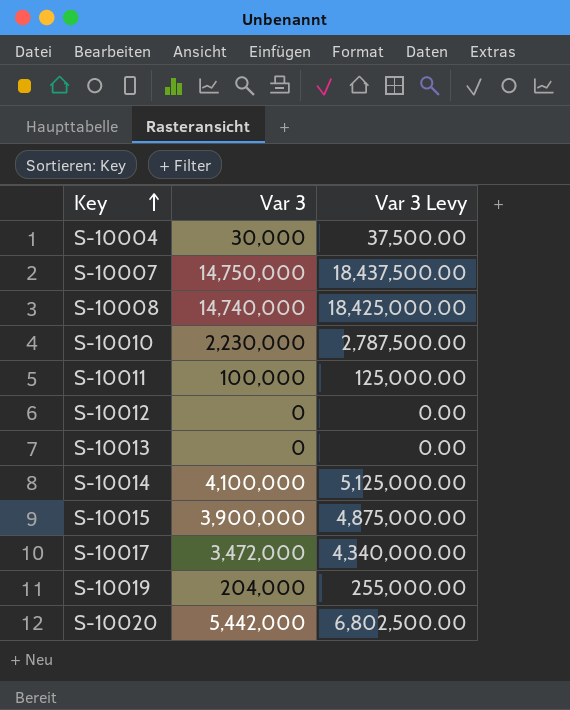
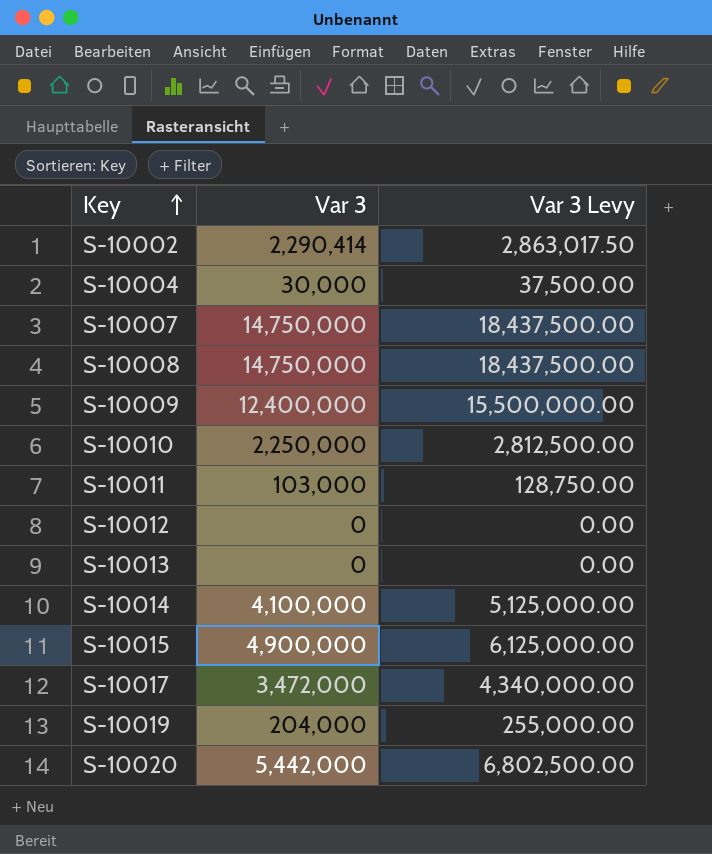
row S-10002: none -> 2,290,414 | 2,863,017.50
S-10008 | Var 3: 14,740,000 -> 14,750,000
S-10008 | Var 3 Levy: 18,425,000.00 -> 18,437,500.00
row S-10009: none -> 12,400,000 | 15,500,000.00
S-10010 | Var 3: 2,230,000 -> 2,250,000
S-10010 | Var 3 Levy: 2,787,500.00 -> 2,812,500.00
S-10011 | Var 3: 100,000 -> 103,000
S-10011 | Var 3 Levy: 125,000.00 -> 128,750.00
S-10015 | Var 3: 3,900,000 -> 4,900,000
S-10015 | Var 3 Levy: 4,875,000.00 -> 6,125,000.00

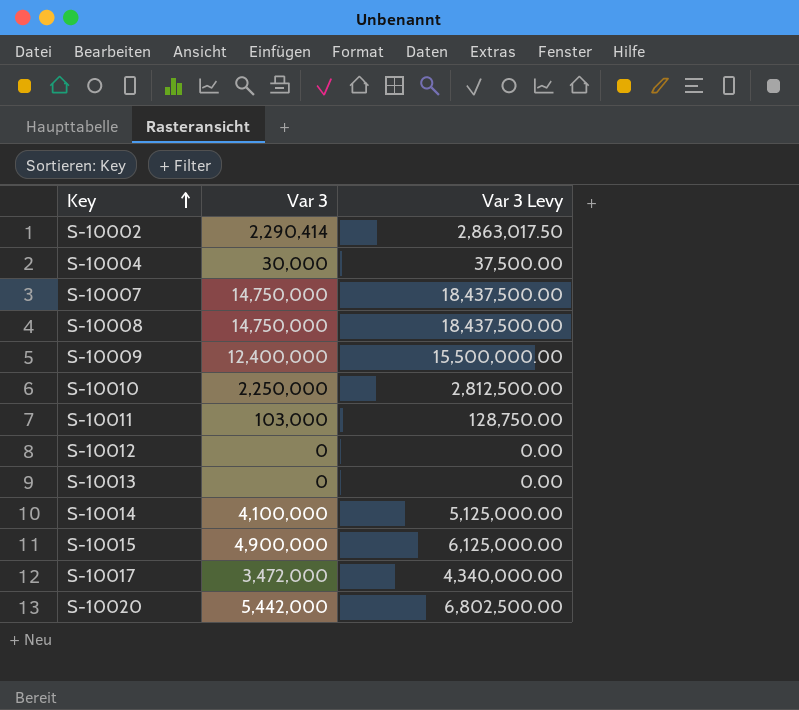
row S-10019: 204,000 | 255,000.00 -> none

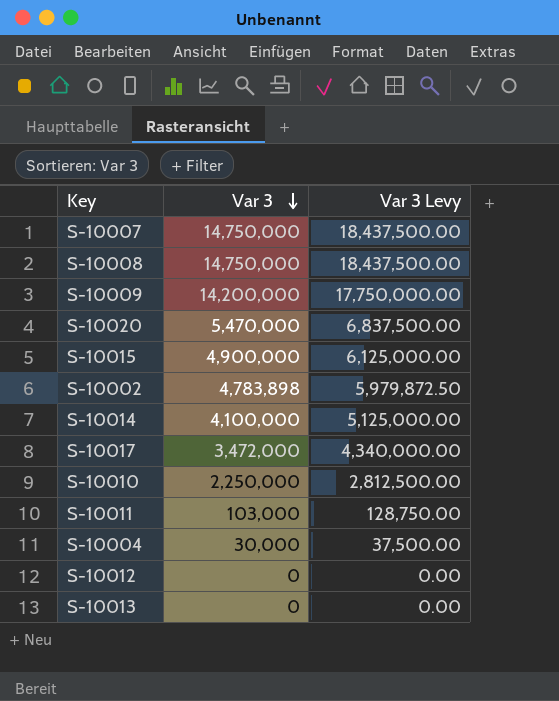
row order: Key ascending -> Var 3 descending
S-10009 | Var 3: 12,400,000 -> 14,200,000
S-10009 | Var 3 Levy: 15,500,000.00 -> 17,750,000.00
S-10020 | Var 3: 5,442,000 -> 5,470,000
S-10020 | Var 3 Levy: 6,802,500.00 -> 6,837,500.00
S-10002 | Var 3: 2,290,414 -> 4,783,898
S-10002 | Var 3 Levy: 2,863,017.50 -> 5,979,872.50

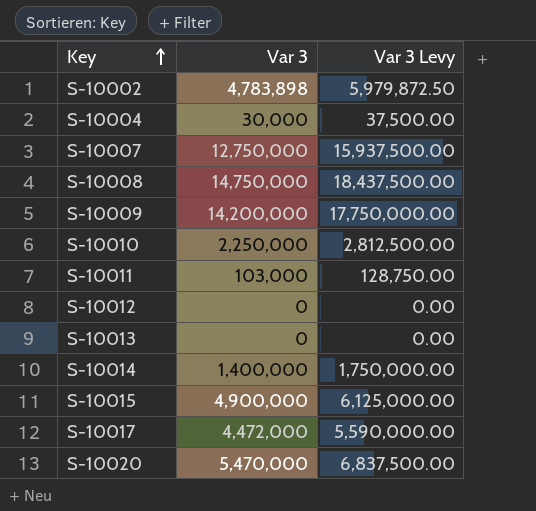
row order: Var 3 descending -> Key ascending
S-10007 | Var 3: 14,750,000 -> 12,750,000
S-10007 | Var 3 Levy: 18,437,500.00 -> 15,937,500.00
S-10014 | Var 3: 4,100,000 -> 1,400,000
S-10014 | Var 3 Levy: 5,125,000.00 -> 1,750,000.00
S-10017 | Var 3: 3,472,000 -> 4,472,000
S-10017 | Var 3 Levy: 4,340,000.00 -> 5,590,000.00

